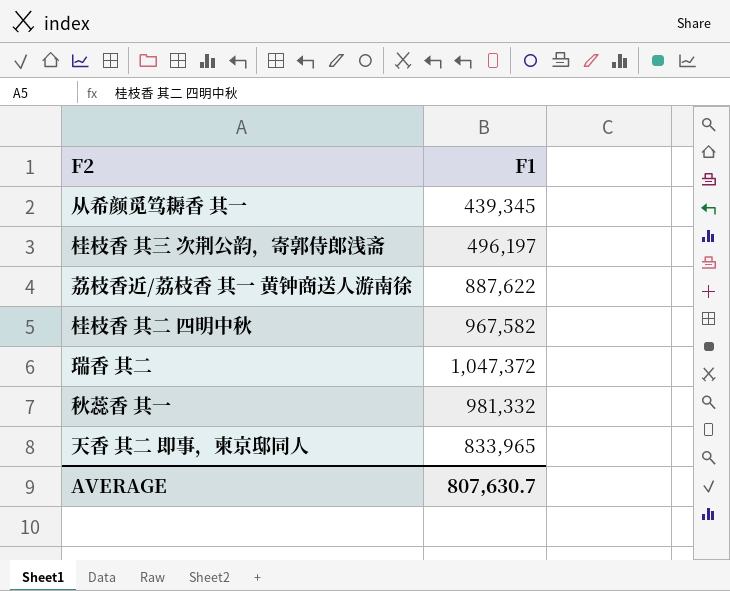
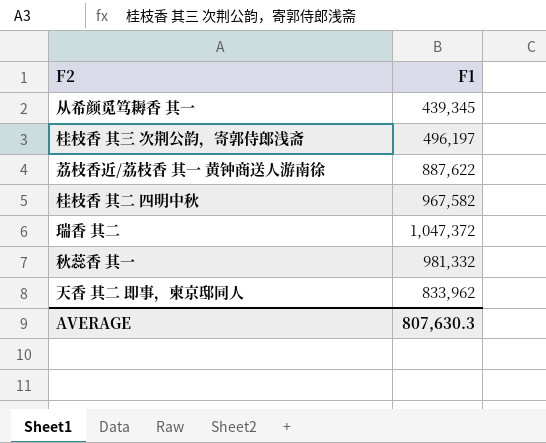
天香 其二 即事，柬京邸同人 | F1: 833,965 -> 833,962
AVERAGE | F1: 807,630.7 -> 807,630.3

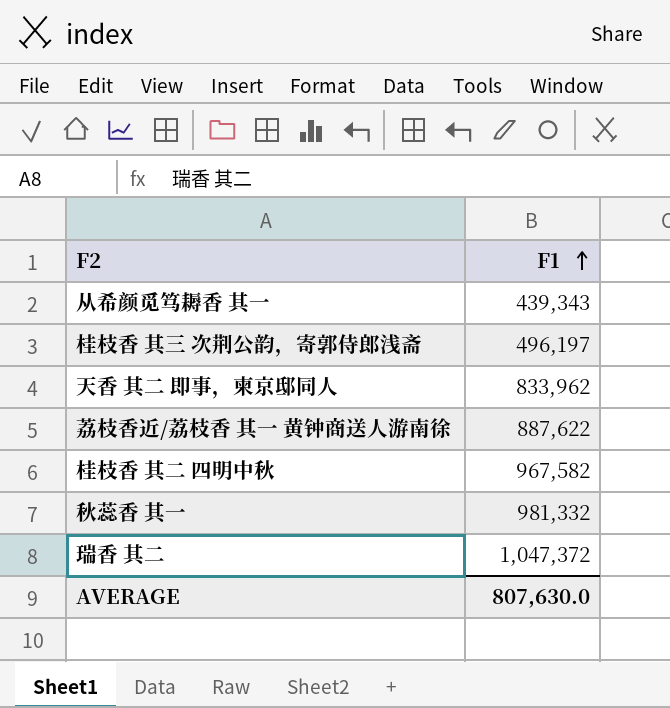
row order: none -> F1 ascending
从希颜觅笃耨香 其一 | F1: 439,345 -> 439,343
AVERAGE | F1: 807,630.3 -> 807,630.0

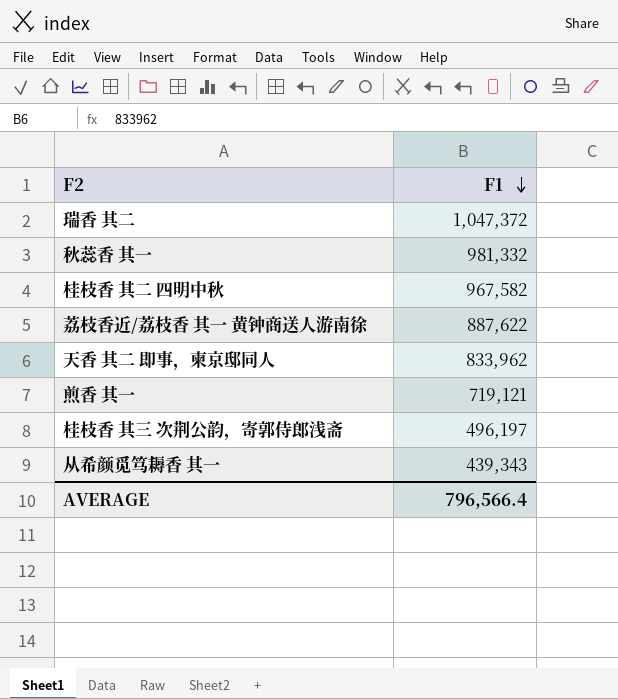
row order: F1 ascending -> F1 descending
row 煎香 其一: none -> 719,121
AVERAGE | F1: 807,630.0 -> 796,566.4

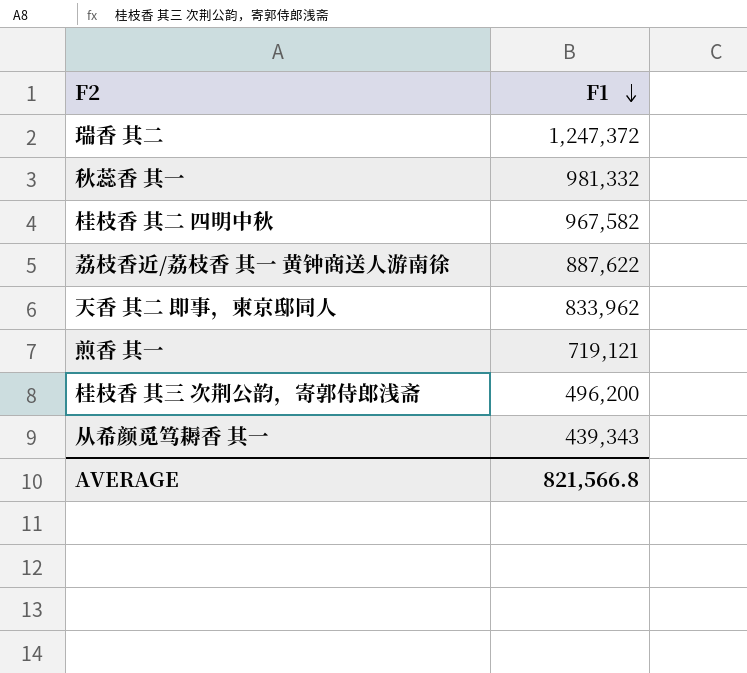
瑞香 其二 | F1: 1,047,372 -> 1,247,372
桂枝香 其三 次荆公韵，寄郭侍郎浅斋 | F1: 496,197 -> 496,200
AVERAGE | F1: 796,566.4 -> 821,566.8

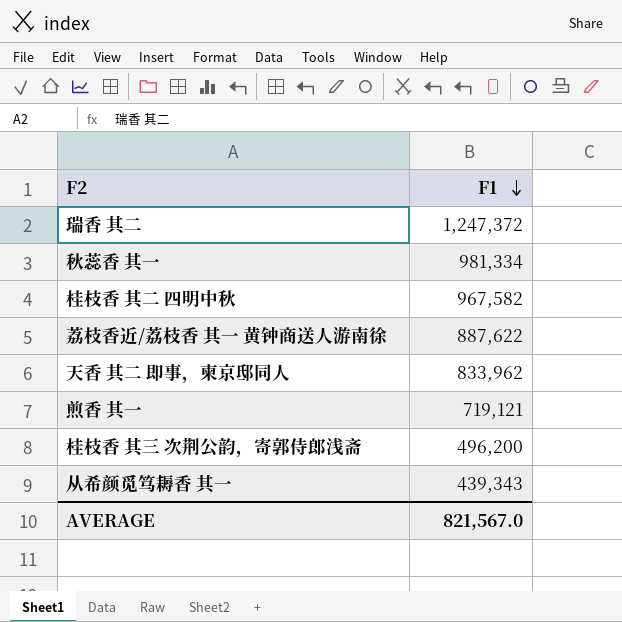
秋蕊香 其一 | F1: 981,332 -> 981,334
AVERAGE | F1: 821,566.8 -> 821,567.0

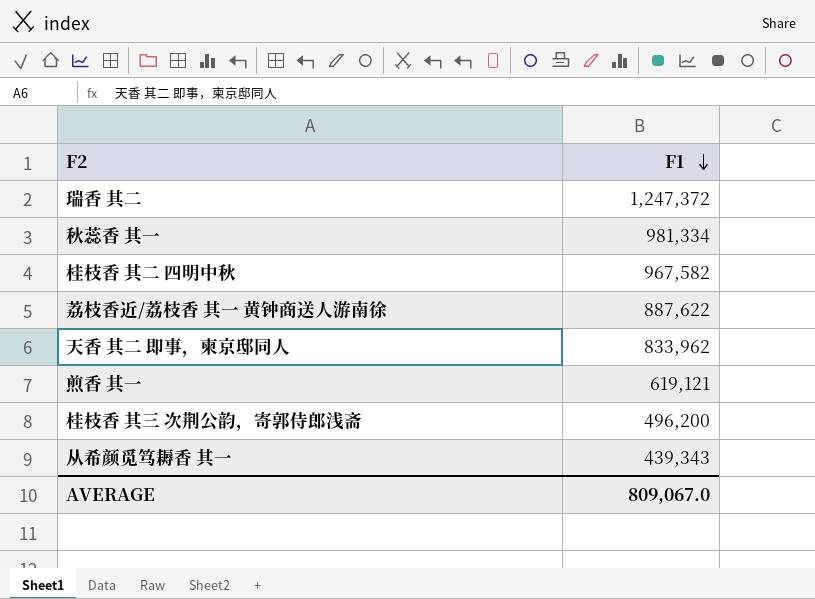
煎香 其一 | F1: 719,121 -> 619,121
AVERAGE | F1: 821,567.0 -> 809,067.0

